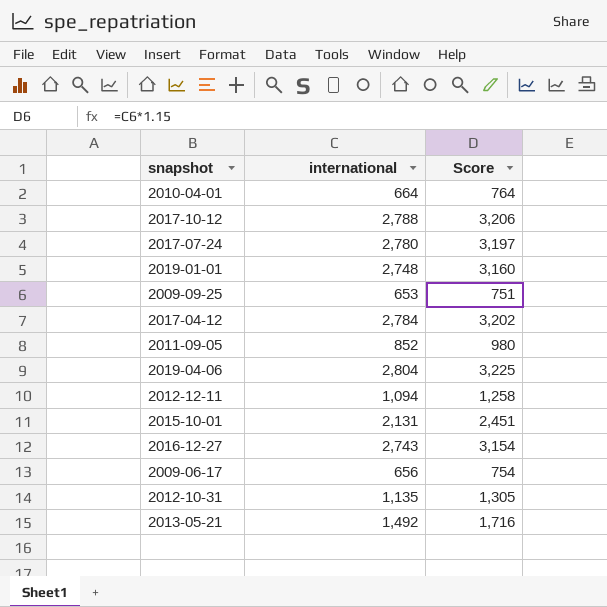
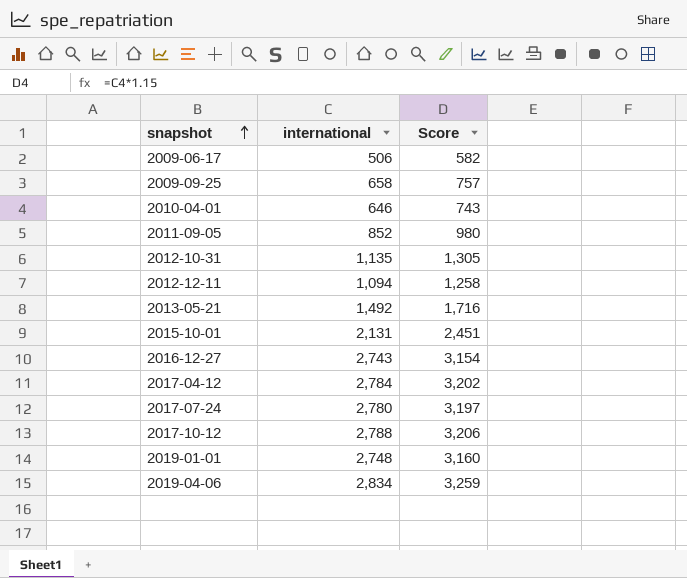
row order: none -> snapshot ascending
2009-06-17 | international: 656 -> 506
2009-06-17 | Score: 754 -> 582
2009-09-25 | international: 653 -> 658
2009-09-25 | Score: 751 -> 757
2010-04-01 | international: 664 -> 646
2010-04-01 | Score: 764 -> 743
2019-04-06 | international: 2,804 -> 2,834
2019-04-06 | Score: 3,225 -> 3,259

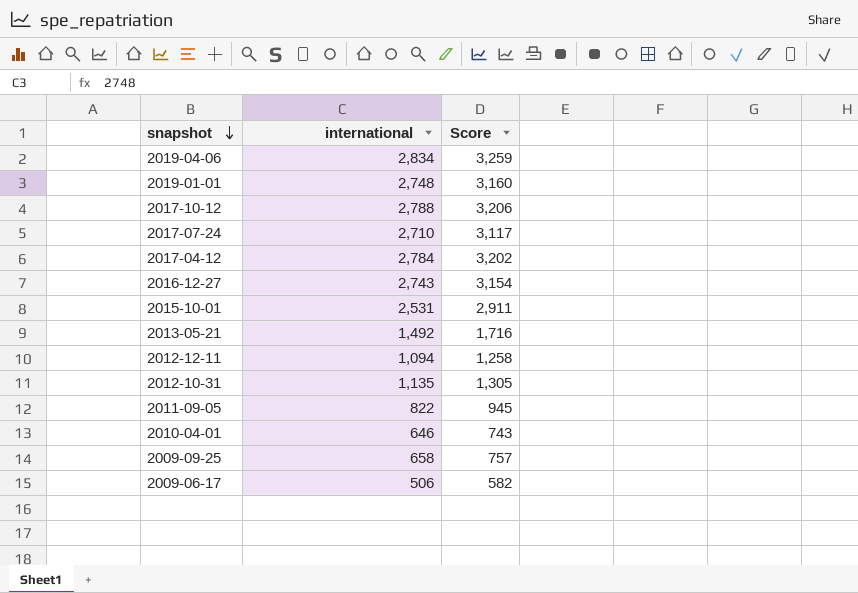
row order: snapshot ascending -> snapshot descending
2017-07-24 | international: 2,780 -> 2,710
2017-07-24 | Score: 3,197 -> 3,117
2015-10-01 | international: 2,131 -> 2,531
2015-10-01 | Score: 2,451 -> 2,911
2011-09-05 | international: 852 -> 822
2011-09-05 | Score: 980 -> 945

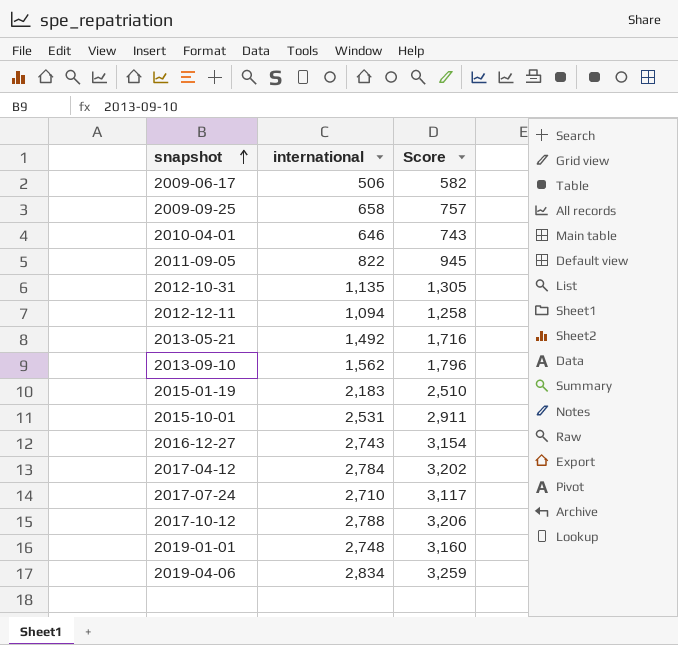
row order: snapshot descending -> snapshot ascending
row 2013-09-10: none -> 1,562 | 1,796
row 2015-01-19: none -> 2,183 | 2,510

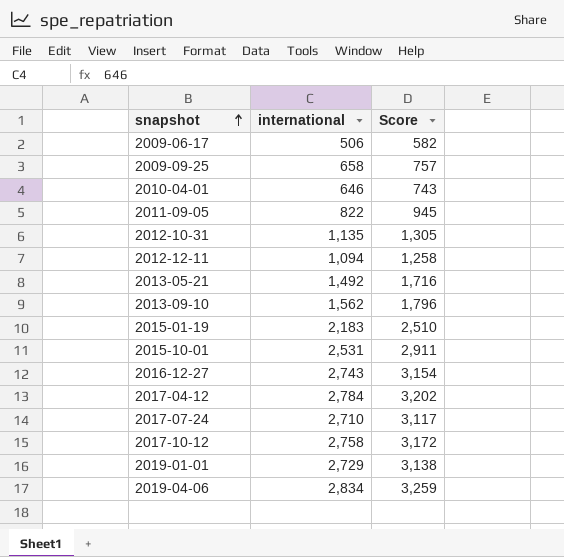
2017-10-12 | international: 2,788 -> 2,758
2017-10-12 | Score: 3,206 -> 3,172
2019-01-01 | international: 2,748 -> 2,729
2019-01-01 | Score: 3,160 -> 3,138

